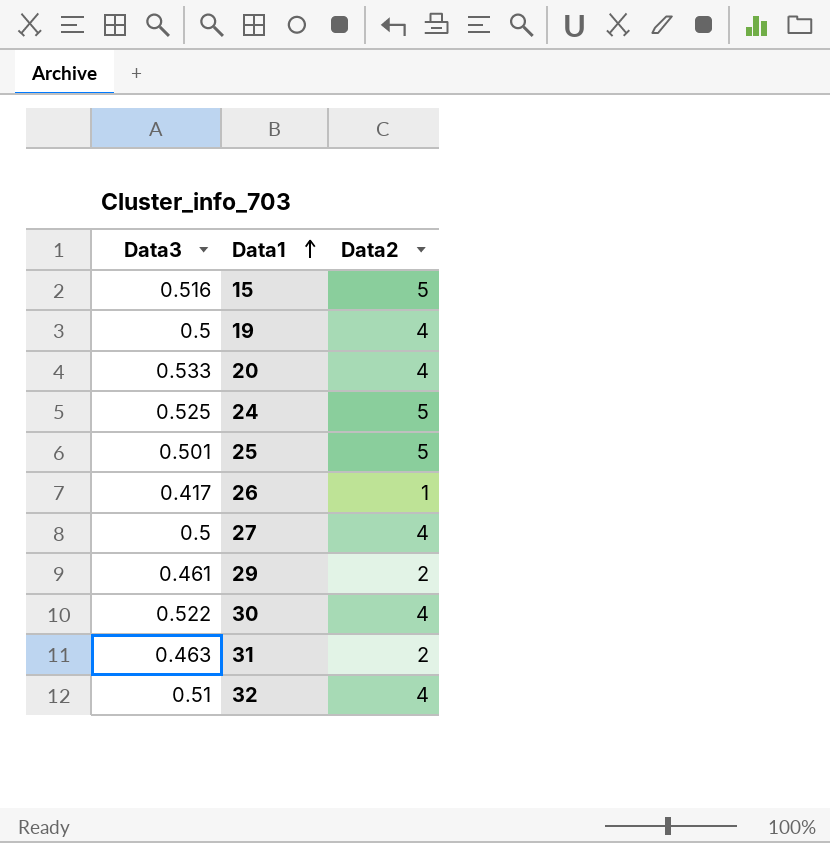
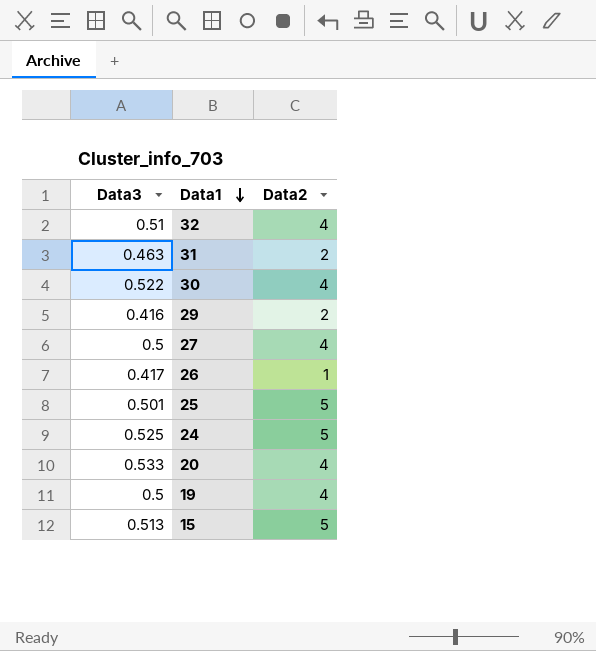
row order: Data1 ascending -> Data1 descending
29 | Data3: 0.461 -> 0.416
15 | Data3: 0.516 -> 0.513

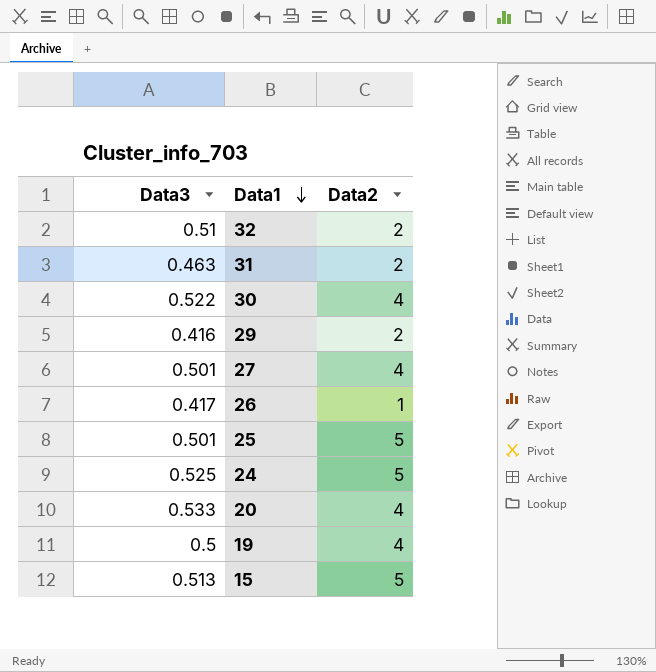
32 | Data2: 4 -> 2
27 | Data3: 0.5 -> 0.501

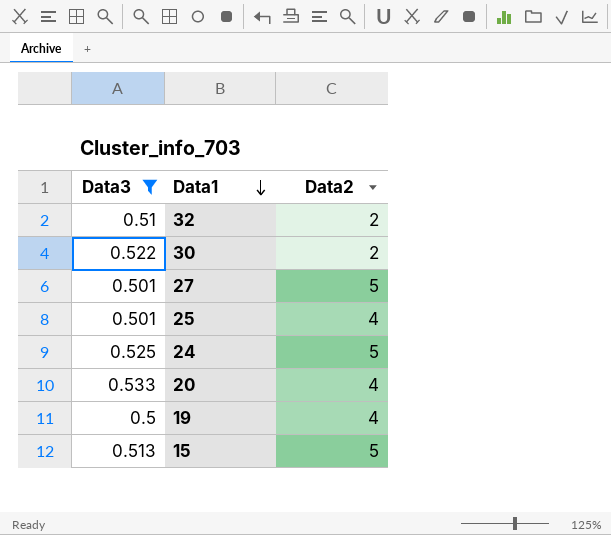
filter: none -> Data3 >= 0.5
30 | Data2: 4 -> 2
27 | Data2: 4 -> 5
25 | Data2: 5 -> 4

